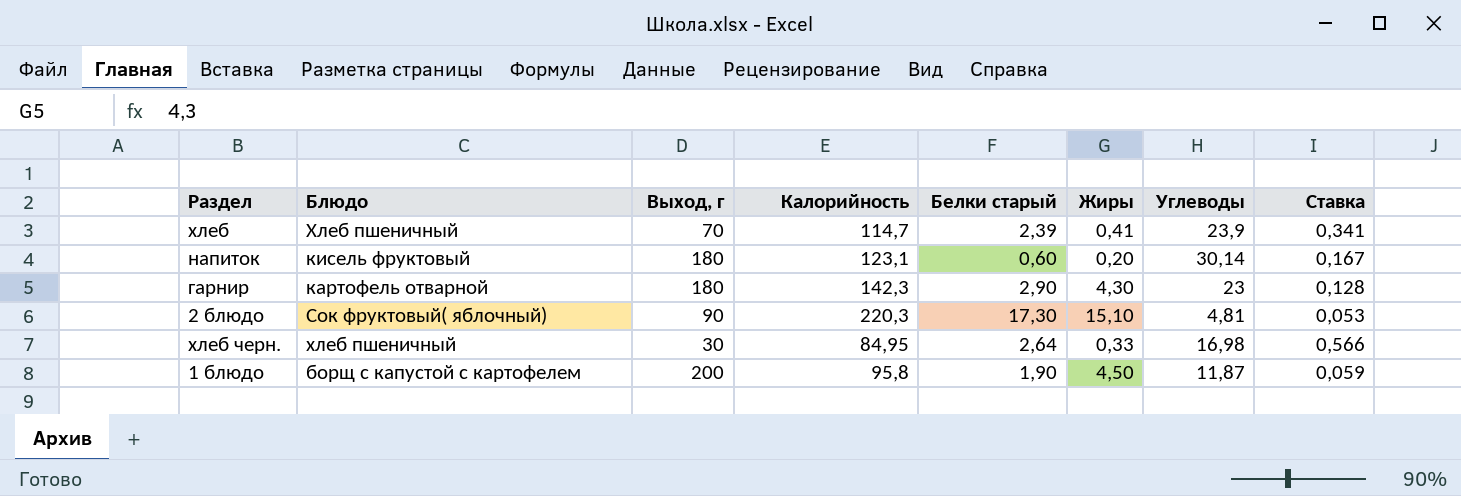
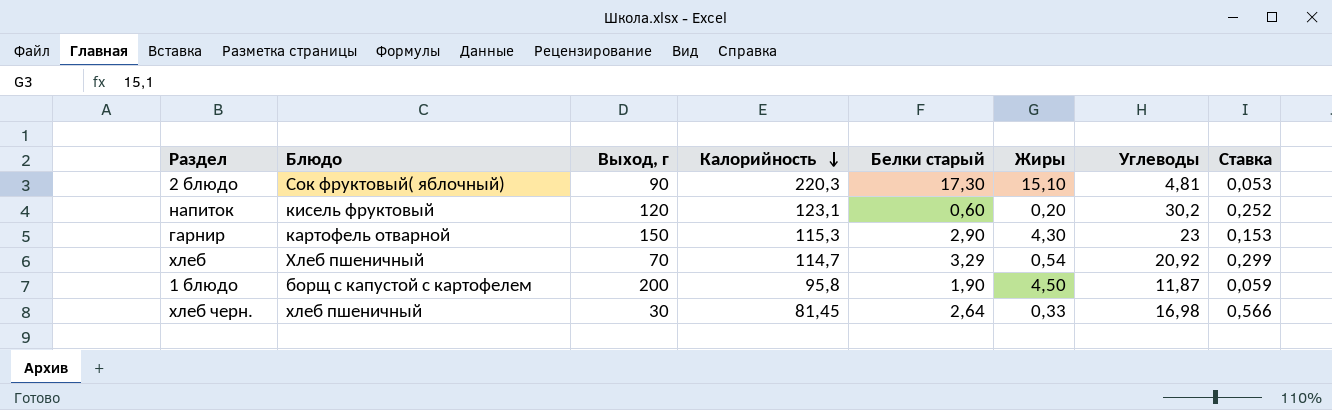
row order: none -> Калорийность descending
напиток | Выход, г: 180 -> 120
напиток | Углеводы: 30,14 -> 30,2
напиток | Ставка: 0,167 -> 0,252
гарнир | Выход, г: 180 -> 150
гарнир | Калорийность: 142,3 -> 115,3
гарнир | Ставка: 0,128 -> 0,153
хлеб | Белки старый: 2,39 -> 3,29
хлеб | Жиры: 0,41 -> 0,54
хлеб | Углеводы: 23,9 -> 20,92
хлеб | Ставка: 0,341 -> 0,299
хлеб черн. | Калорийность: 84,95 -> 81,45

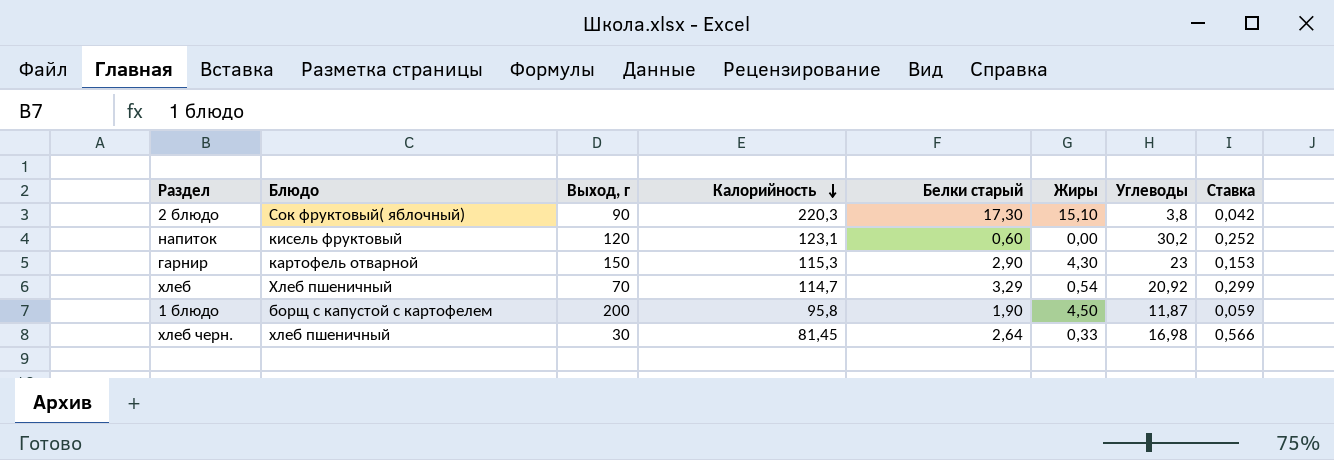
2 блюдо | Углеводы: 4,81 -> 3,8
2 блюдо | Ставка: 0,053 -> 0,042
напиток | Жиры: 0,20 -> 0,00

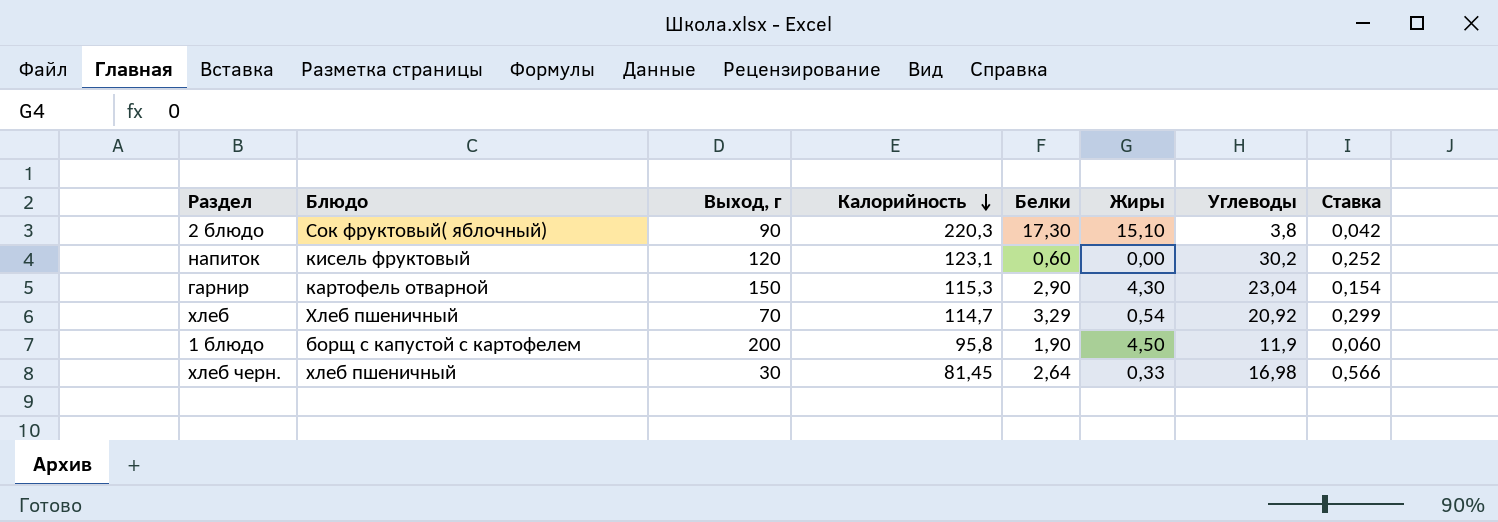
column name: Белки старый -> Белки
гарнир | Углеводы: 23 -> 23,04
гарнир | Ставка: 0,153 -> 0,154
1 блюдо | Углеводы: 11,87 -> 11,9
1 блюдо | Ставка: 0,059 -> 0,060

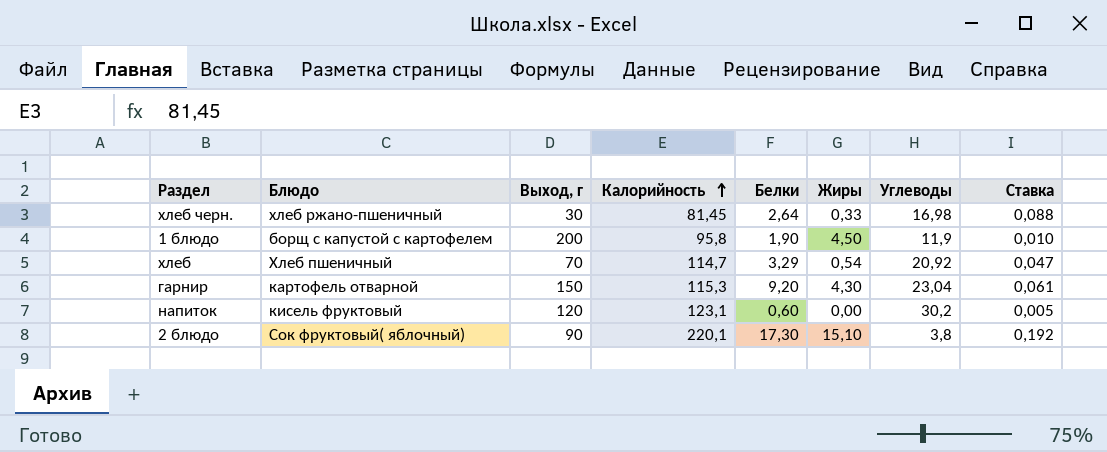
row order: Калорийность descending -> Калорийность ascending
column Ставка | formula: [Углеводы] / [Выход, г] -> [Белки] / [Выход, г]
хлеб черн. | Блюдо: хлеб пшеничный -> хлеб ржано-пшеничный
гарнир | Белки: 2,90 -> 9,20
2 блюдо | Калорийность: 220,3 -> 220,1

